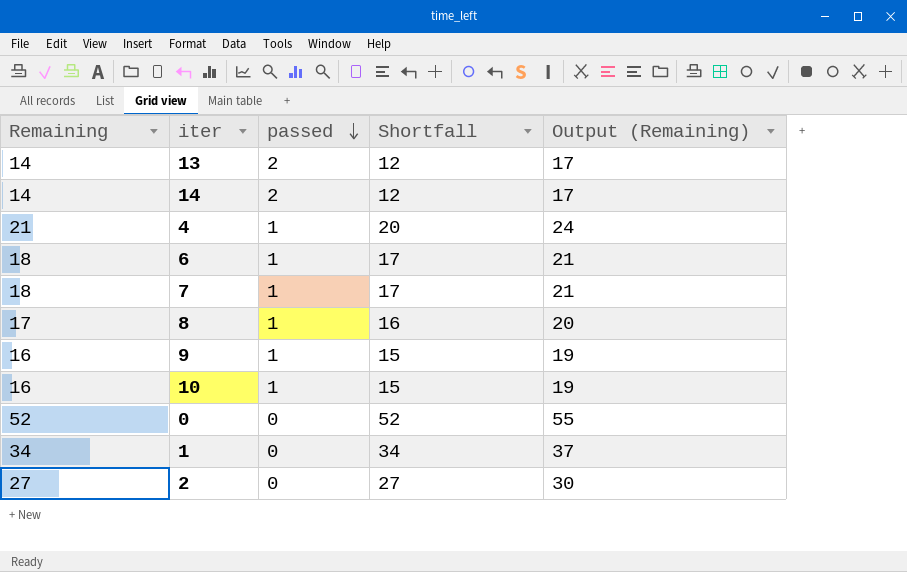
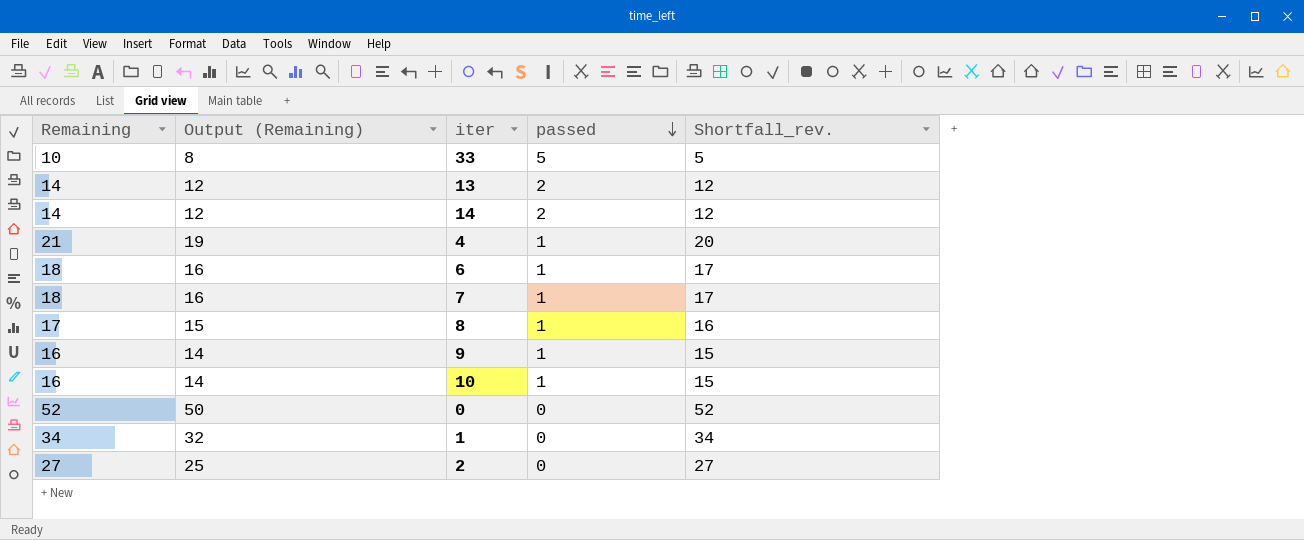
column Output (Remaining) | formula: [Remaining] + 3 -> [Remaining] - 2
column Output (Remaining) | position: 5 -> 2
column name: Shortfall -> Shortfall_rev.
row 33: none -> 10 | 8 | 5 | 5

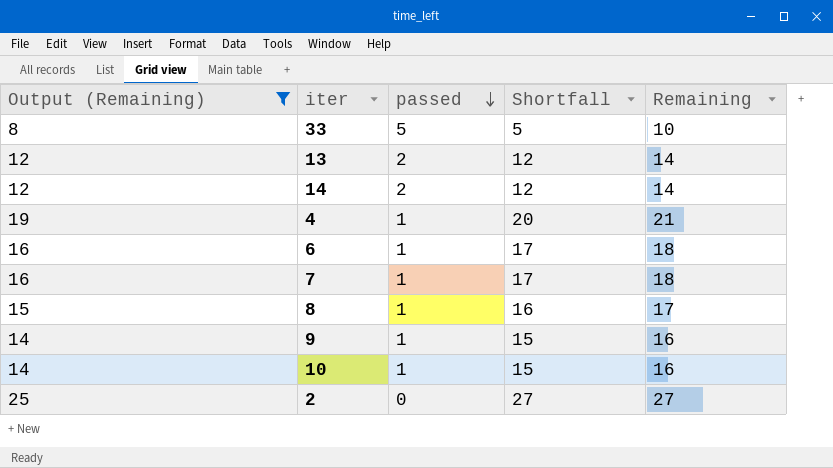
filter: none -> Output (Remaining) <= 25
column name: Shortfall_rev. -> Shortfall
column Remaining | position: 1 -> 5

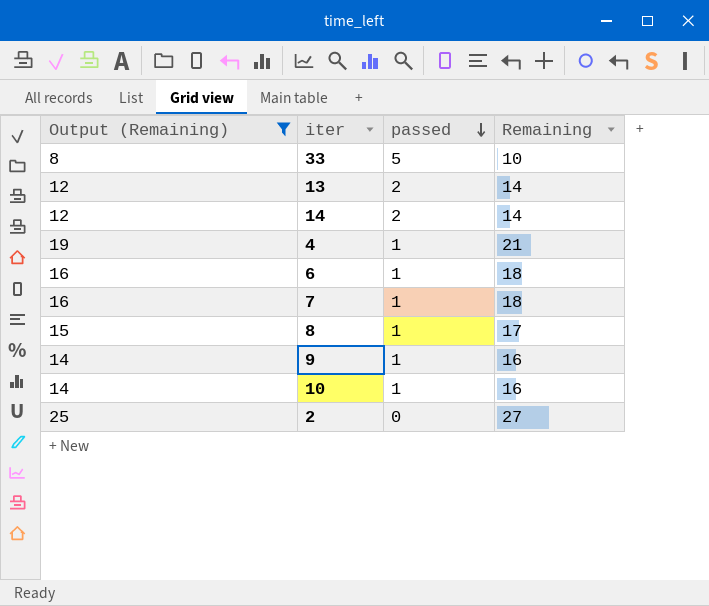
column Shortfall | formula: [Remaining] - [passed] -> none

